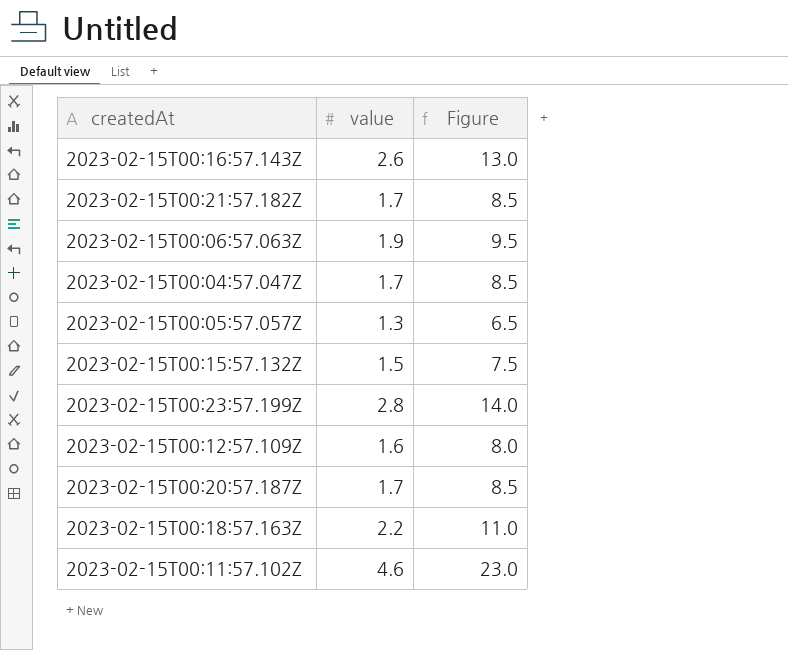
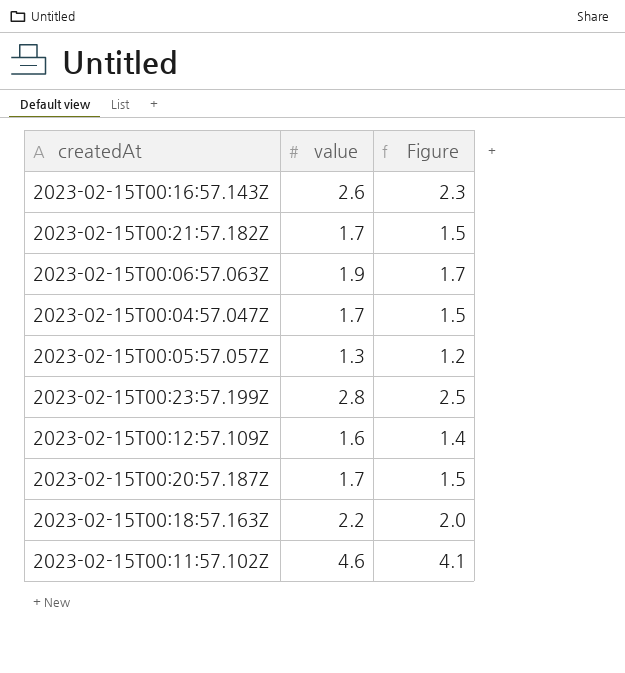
column Figure | formula: [value] * 5 -> [value] * 0.9
row 2023-02-15T00:15:57.132Z: 1.5 | 7.5 -> none

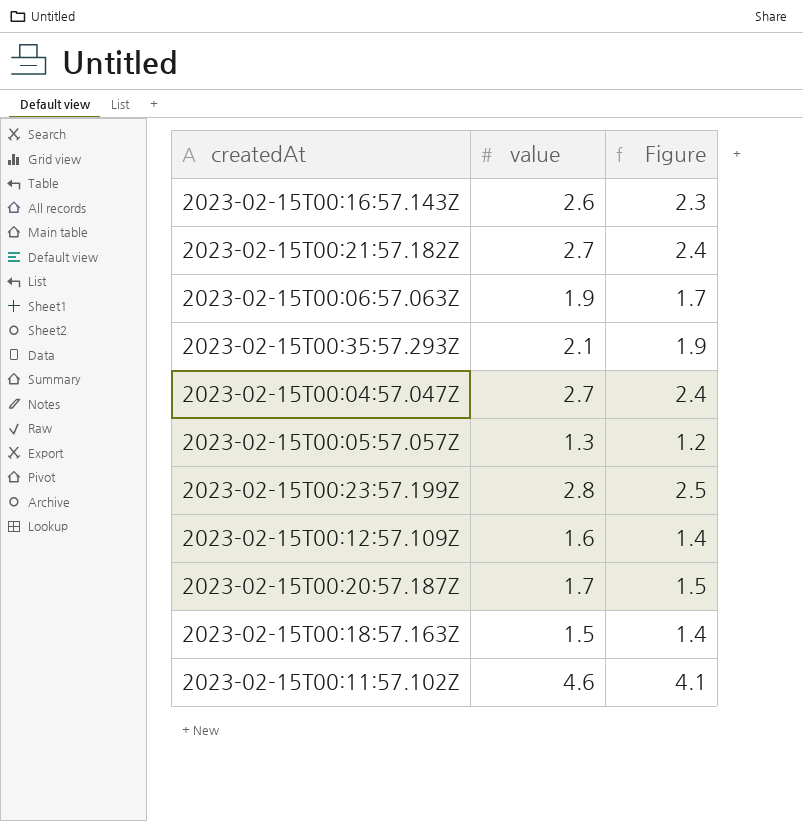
2023-02-15T00:21:57.182Z | value: 1.7 -> 2.7
2023-02-15T00:21:57.182Z | Figure: 1.5 -> 2.4
row 2023-02-15T00:35:57.293Z: none -> 2.1 | 1.9
2023-02-15T00:04:57.047Z | value: 1.7 -> 2.7
2023-02-15T00:04:57.047Z | Figure: 1.5 -> 2.4
2023-02-15T00:18:57.163Z | value: 2.2 -> 1.5
2023-02-15T00:18:57.163Z | Figure: 2.0 -> 1.4

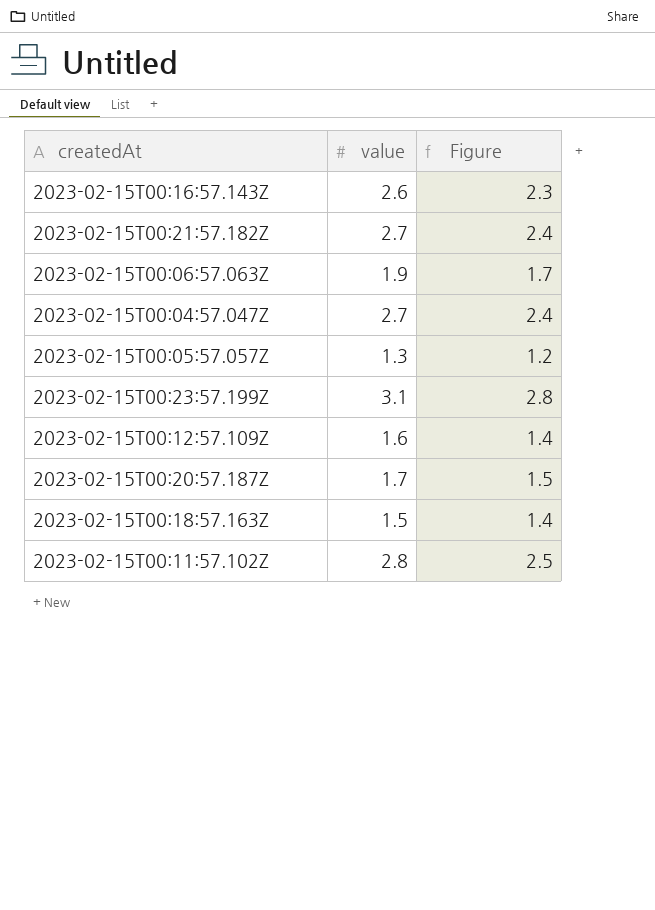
row 2023-02-15T00:35:57.293Z: 2.1 | 1.9 -> none
2023-02-15T00:23:57.199Z | value: 2.8 -> 3.1
2023-02-15T00:23:57.199Z | Figure: 2.5 -> 2.8
2023-02-15T00:11:57.102Z | value: 4.6 -> 2.8
2023-02-15T00:11:57.102Z | Figure: 4.1 -> 2.5

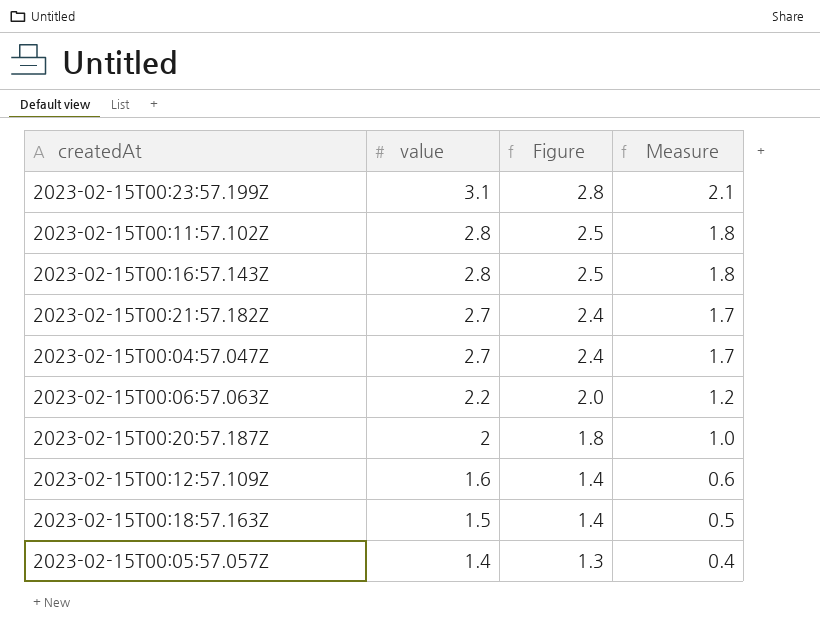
row order: none -> value descending
column Measure | formula: none -> [value] - 1
2023-02-15T00:16:57.143Z | value: 2.6 -> 2.8
2023-02-15T00:16:57.143Z | Figure: 2.3 -> 2.5
2023-02-15T00:06:57.063Z | value: 1.9 -> 2.2
2023-02-15T00:06:57.063Z | Figure: 1.7 -> 2.0
2023-02-15T00:20:57.187Z | value: 1.7 -> 2
2023-02-15T00:20:57.187Z | Figure: 1.5 -> 1.8
2023-02-15T00:05:57.057Z | value: 1.3 -> 1.4
2023-02-15T00:05:57.057Z | Figure: 1.2 -> 1.3

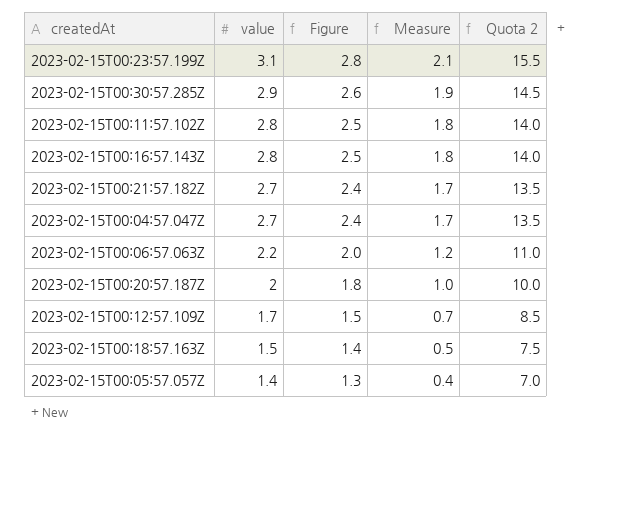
column Quota 2 | formula: none -> [value] * 5
row 2023-02-15T00:30:57.285Z: none -> 2.9 | 2.6 | 1.9 | 14.5
2023-02-15T00:12:57.109Z | value: 1.6 -> 1.7
2023-02-15T00:12:57.109Z | Figure: 1.4 -> 1.5
2023-02-15T00:12:57.109Z | Measure: 0.6 -> 0.7

